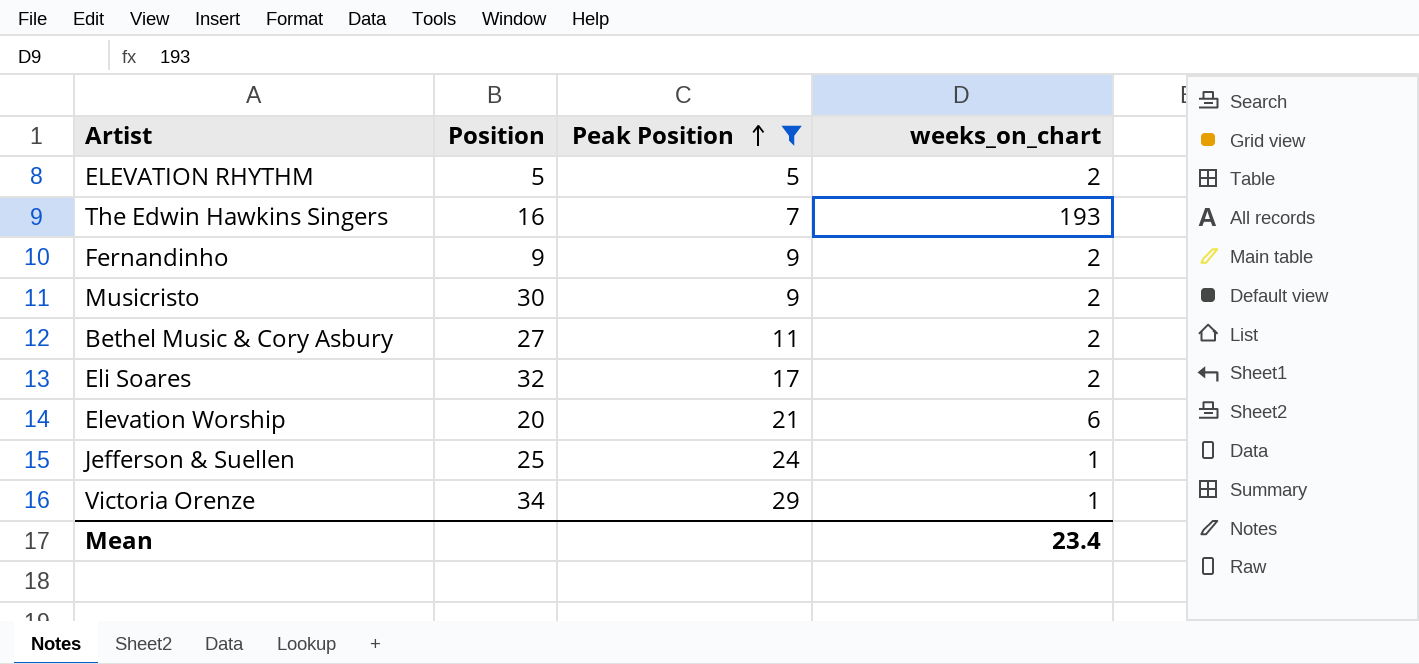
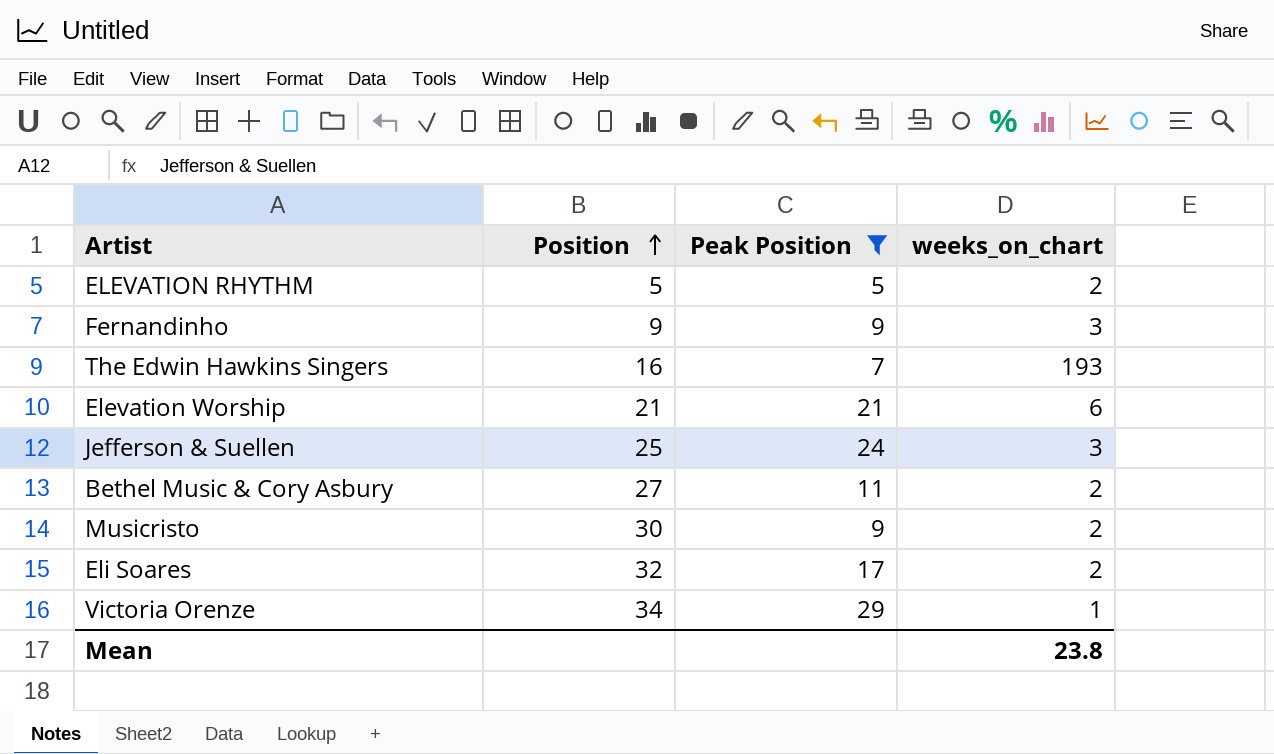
row order: Peak Position ascending -> Position ascending
Fernandinho | weeks_on_chart: 2 -> 3
Elevation Worship | Position: 20 -> 21
Jefferson & Suellen | weeks_on_chart: 1 -> 3
Mean | weeks_on_chart: 23.4 -> 23.8

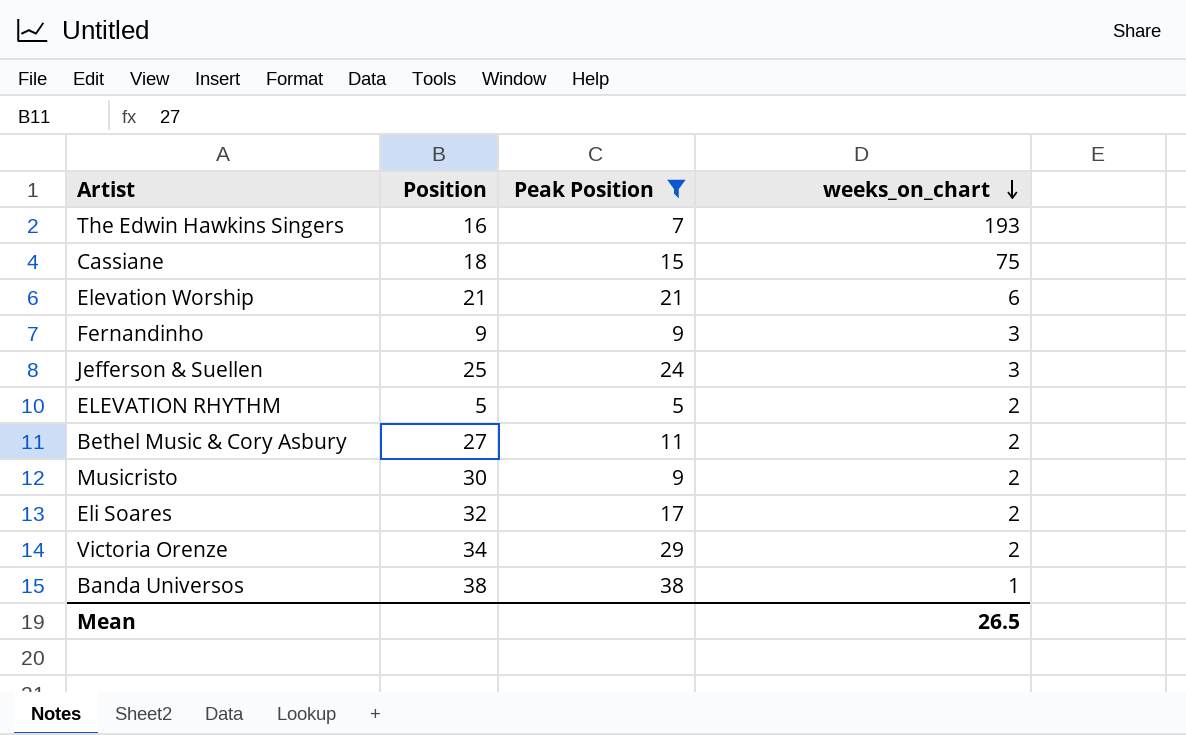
row order: Position ascending -> weeks_on_chart descending
row Cassiane: none -> 18 | 15 | 75
Victoria Orenze | weeks_on_chart: 1 -> 2
row Banda Universos: none -> 38 | 38 | 1
Mean | weeks_on_chart: 23.8 -> 26.5

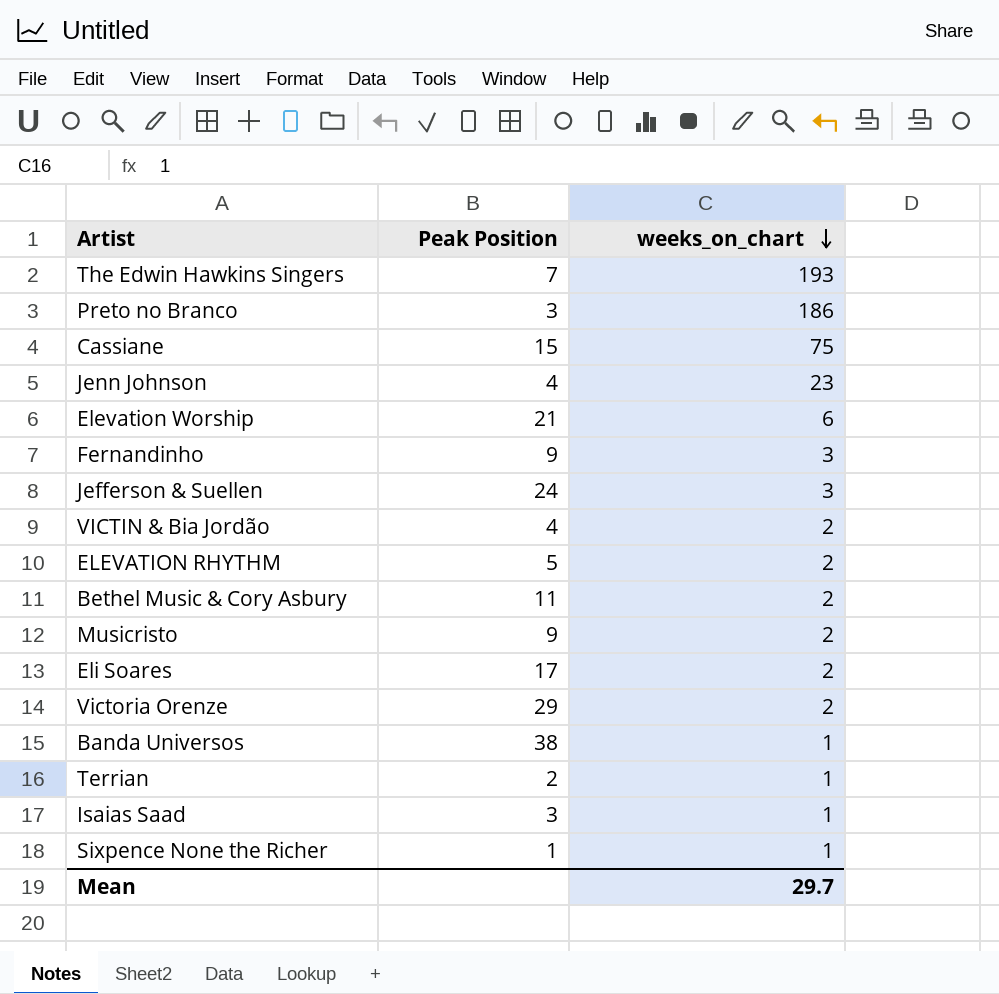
filter: Peak Position >= 5 -> none
column Position | position: 2 -> none
Mean | weeks_on_chart: 26.5 -> 29.7

